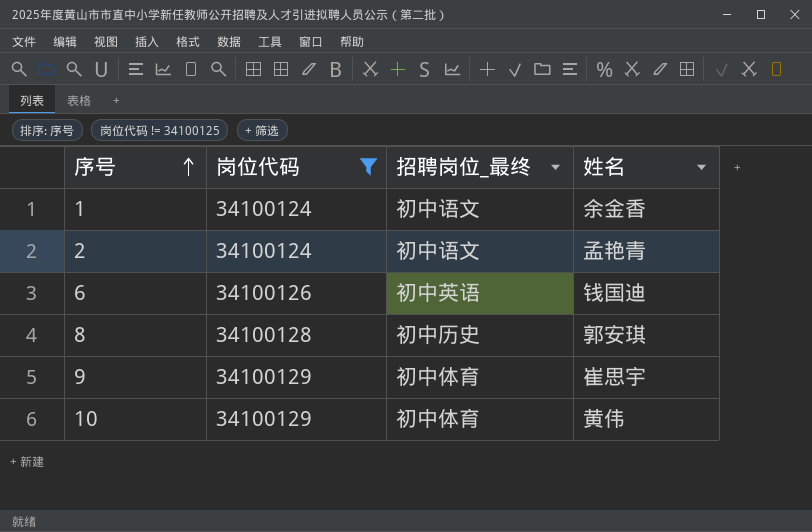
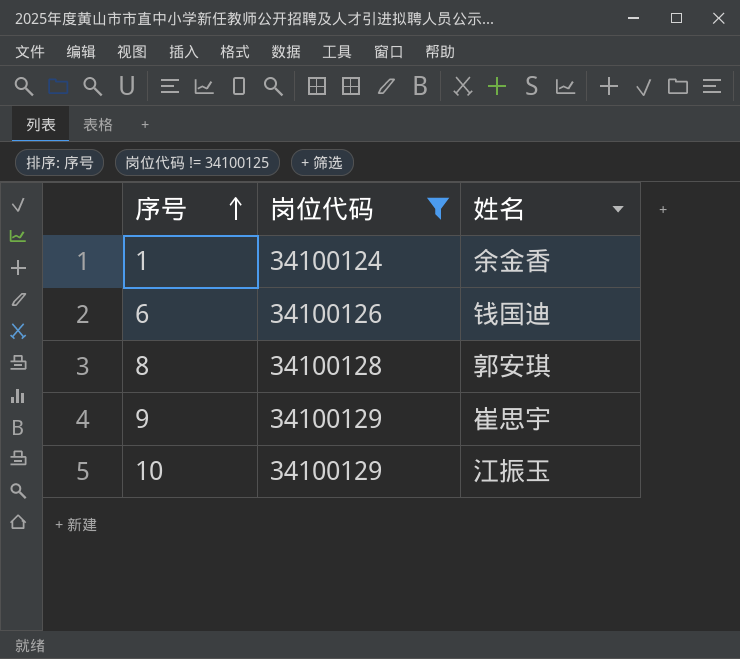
column 招聘岗位_最终 | position: 3 -> none
row 2: 34100124 | 初中语文 | 孟艳青 -> none
10 | 姓名: 黄伟 -> 江振玉

